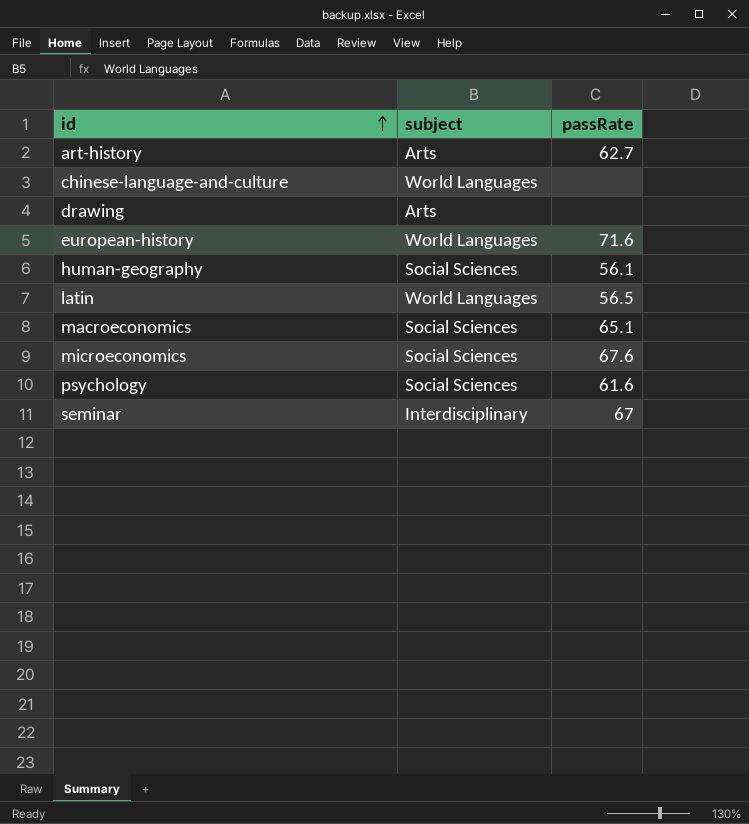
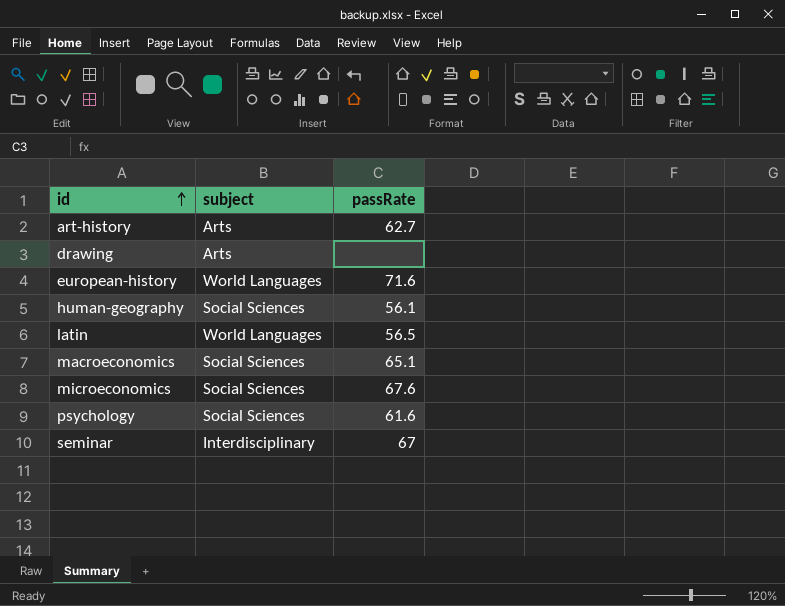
row chinese-language-and-culture: World Languages | none -> none

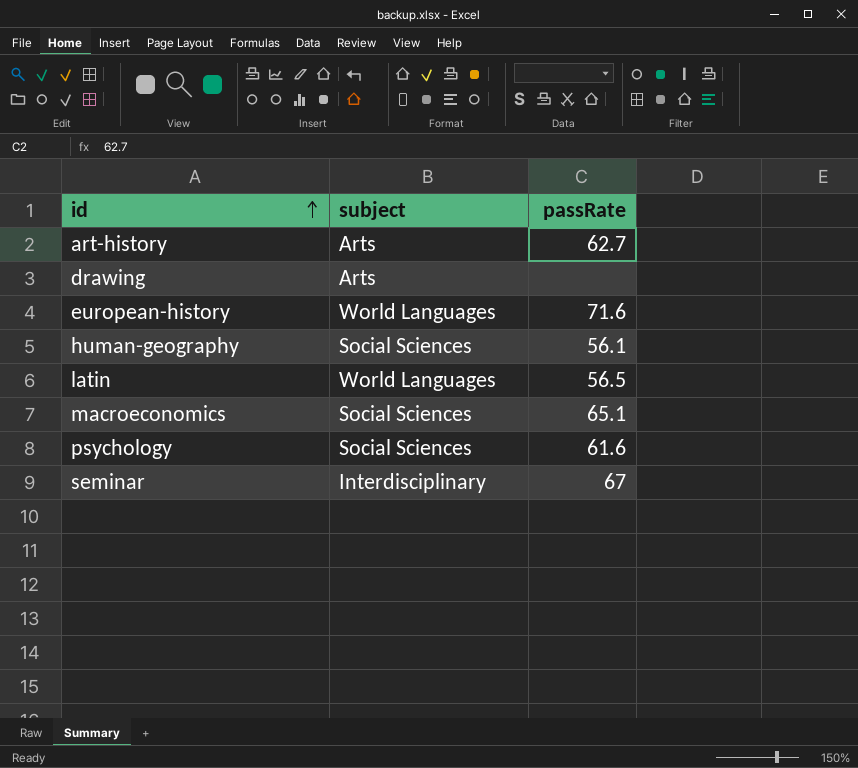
row microeconomics: Social Sciences | 67.6 -> none

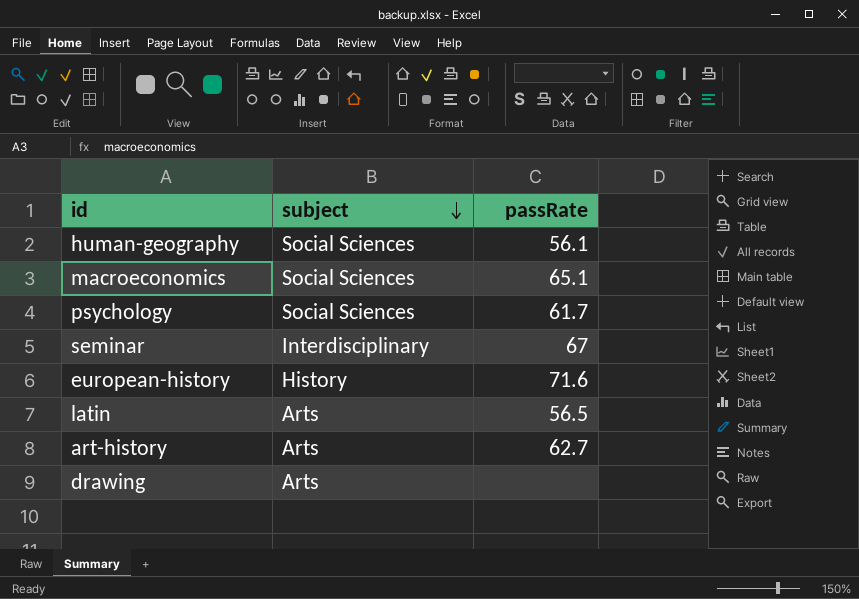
row order: id ascending -> subject descending
psychology | passRate: 61.6 -> 61.7
european-history | subject: World Languages -> History
latin | subject: World Languages -> Arts

